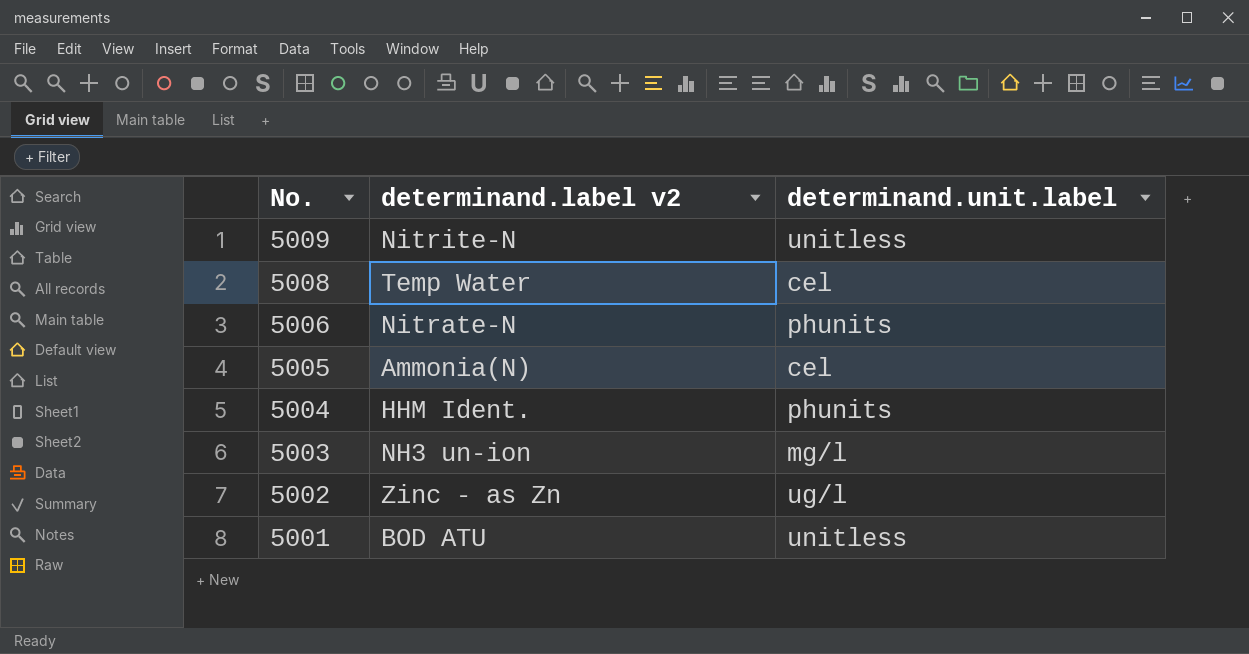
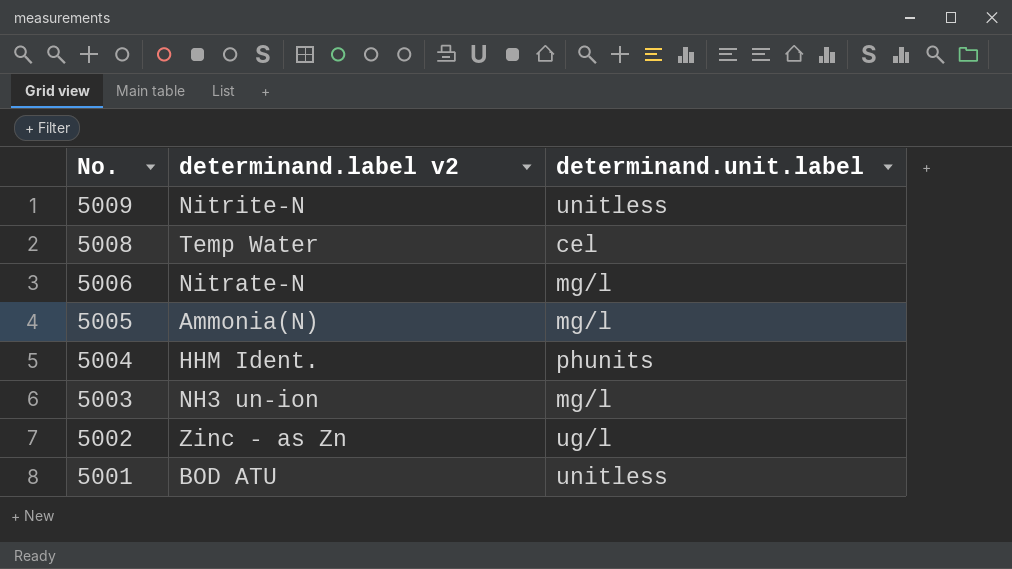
5006 | determinand.unit.label: phunits -> mg/l
5005 | determinand.unit.label: cel -> mg/l

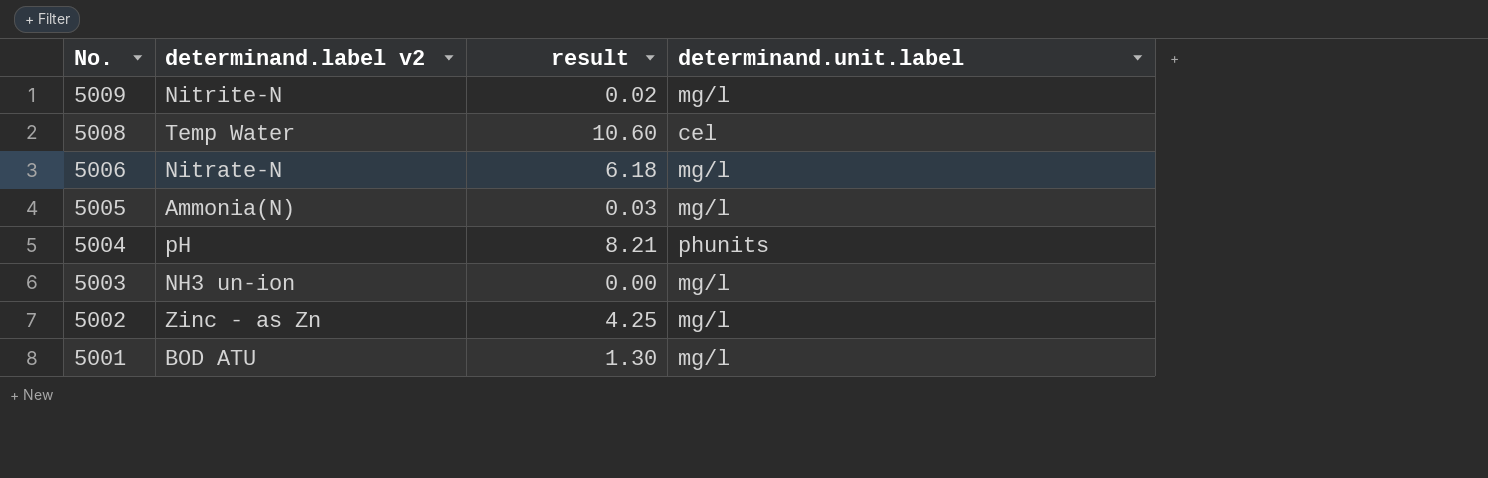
column result | position: none -> 3
5009 | determinand.unit.label: unitless -> mg/l
5004 | determinand.label v2: HHM Ident. -> pH
5002 | determinand.unit.label: ug/l -> mg/l
5001 | determinand.unit.label: unitless -> mg/l

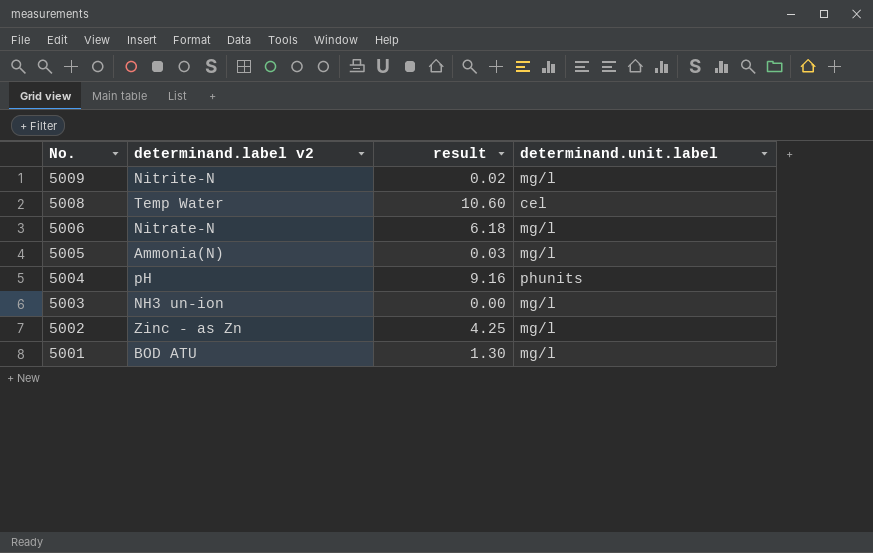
5004 | result: 8.21 -> 9.16

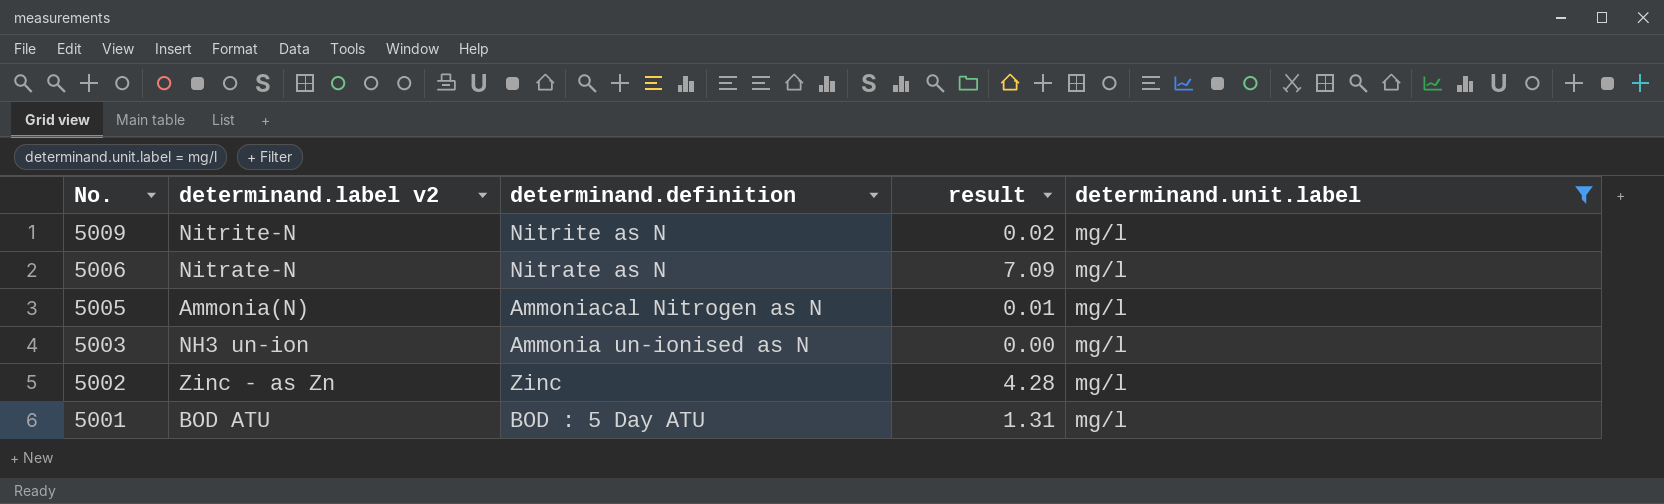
filter: none -> determinand.unit.label = mg/l
column determinand.definition | position: none -> 3
5006 | result: 6.18 -> 7.09
5005 | result: 0.03 -> 0.01
5002 | result: 4.25 -> 4.28
5001 | result: 1.30 -> 1.31

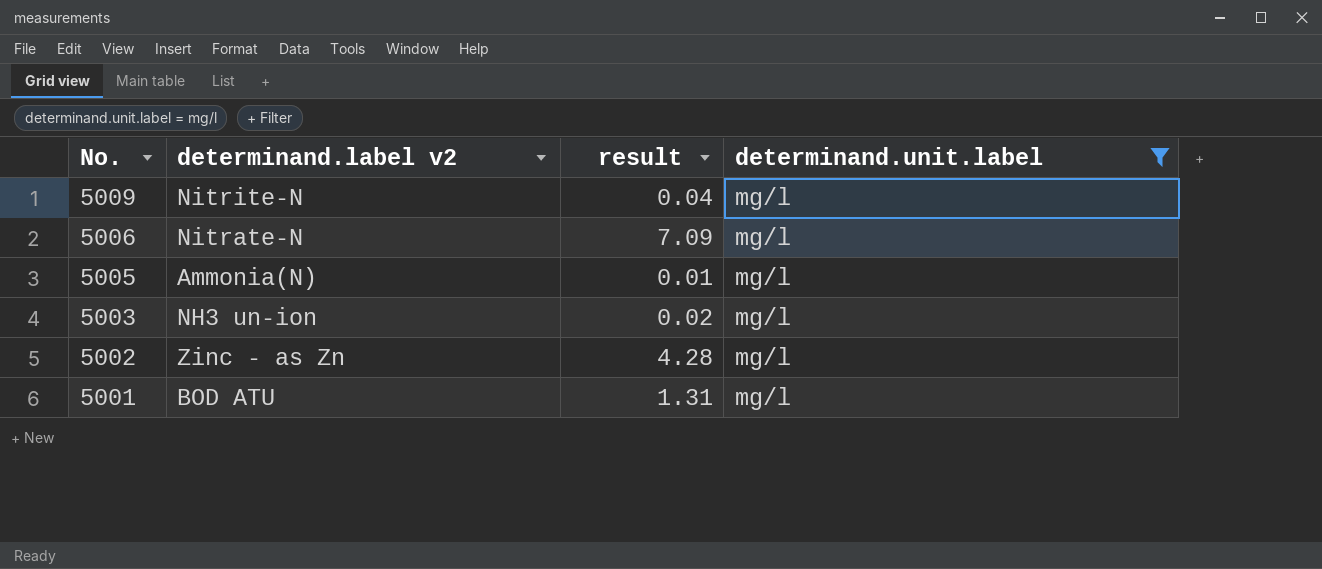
column determinand.definition | position: 3 -> none
5009 | result: 0.02 -> 0.04
5003 | result: 0.00 -> 0.02

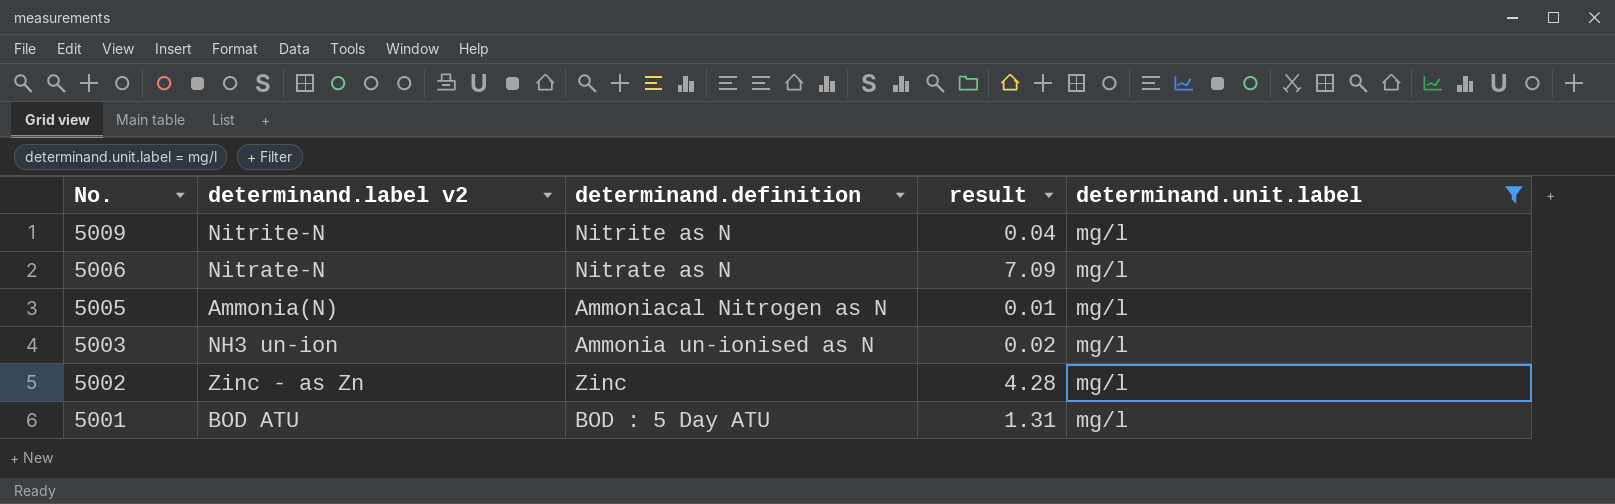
column determinand.definition | position: none -> 3

